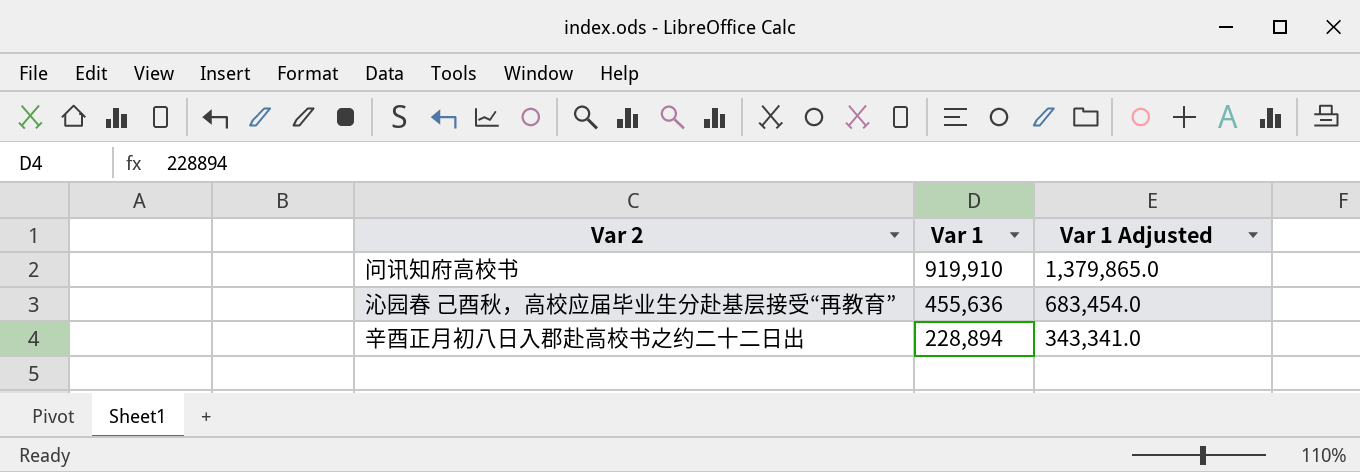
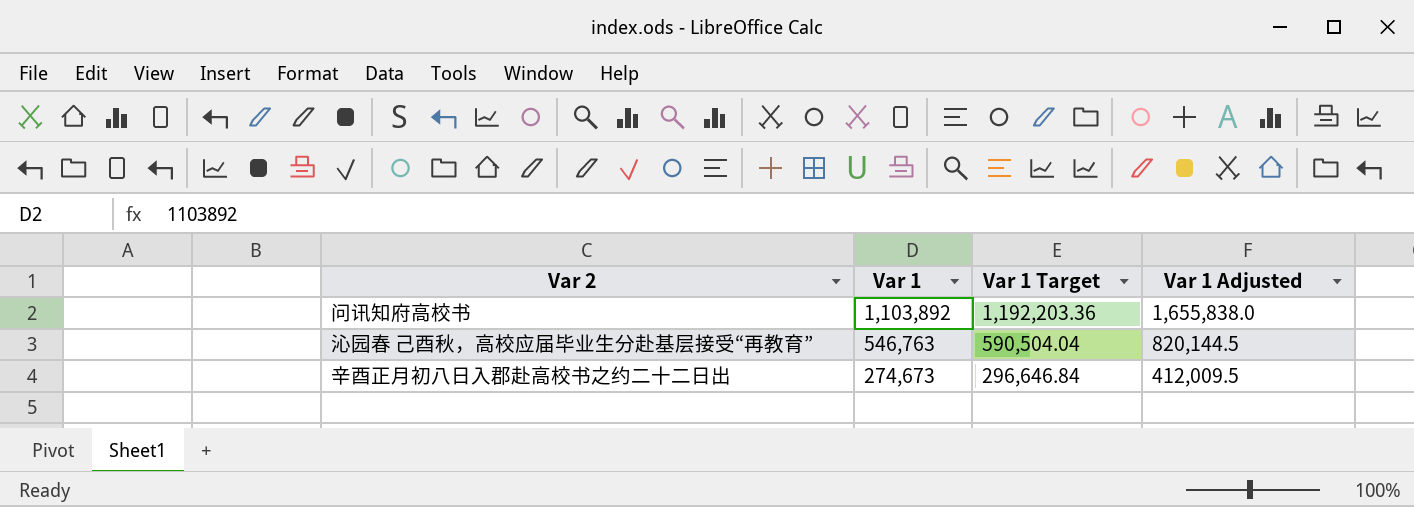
column Var 1 Target | formula: none -> [Var 1] * 1.08
问讯知府高校书 | Var 1: 919,910 -> 1,103,892
问讯知府高校书 | Var 1 Adjusted: 1,379,865.0 -> 1,655,838.0
沁园春 己酉秋，高校应届毕业生分赴基层接受“再教育” | Var 1: 455,636 -> 546,763
沁园春 己酉秋，高校应届毕业生分赴基层接受“再教育” | Var 1 Adjusted: 683,454.0 -> 820,144.5
辛酉正月初八日入郡赴高校书之约二十二日出 | Var 1: 228,894 -> 274,673
辛酉正月初八日入郡赴高校书之约二十二日出 | Var 1 Adjusted: 343,341.0 -> 412,009.5

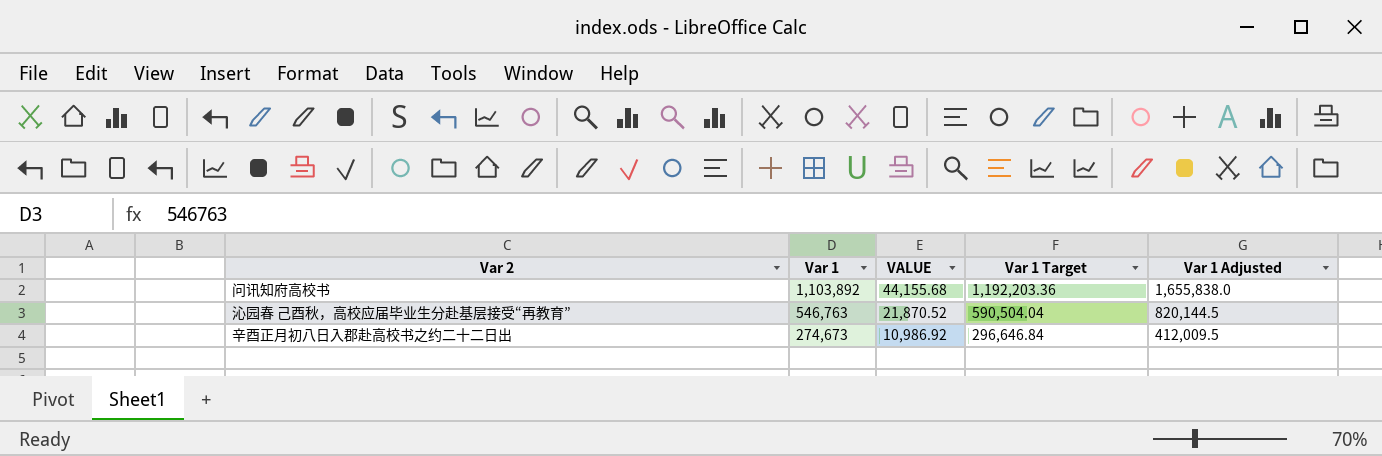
column VALUE | formula: none -> [Var 1] * 0.04

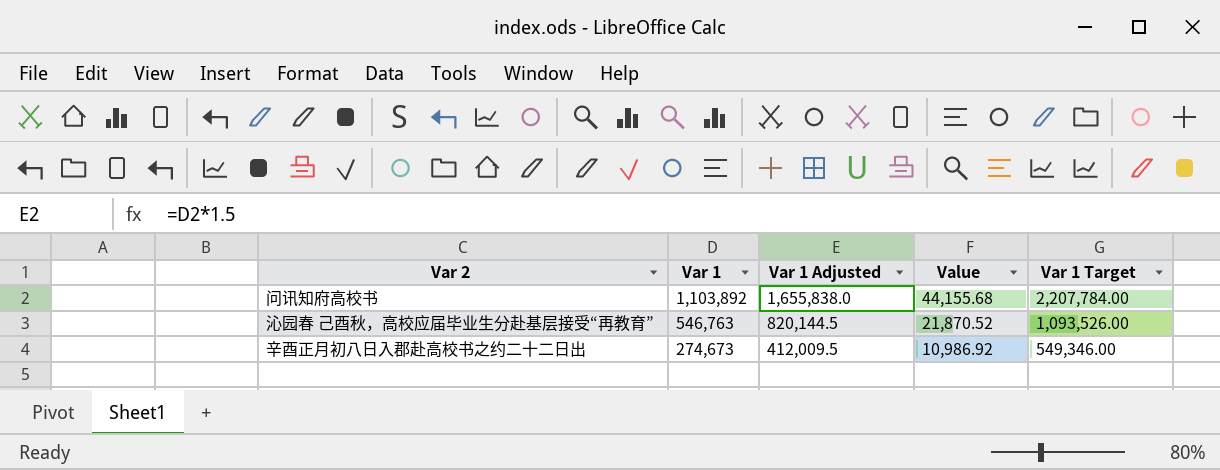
column Var 1 Adjusted | position: 5 -> 3
column name: VALUE -> Value
column Var 1 Target | formula: [Var 1] * 1.08 -> [Var 1] * 2

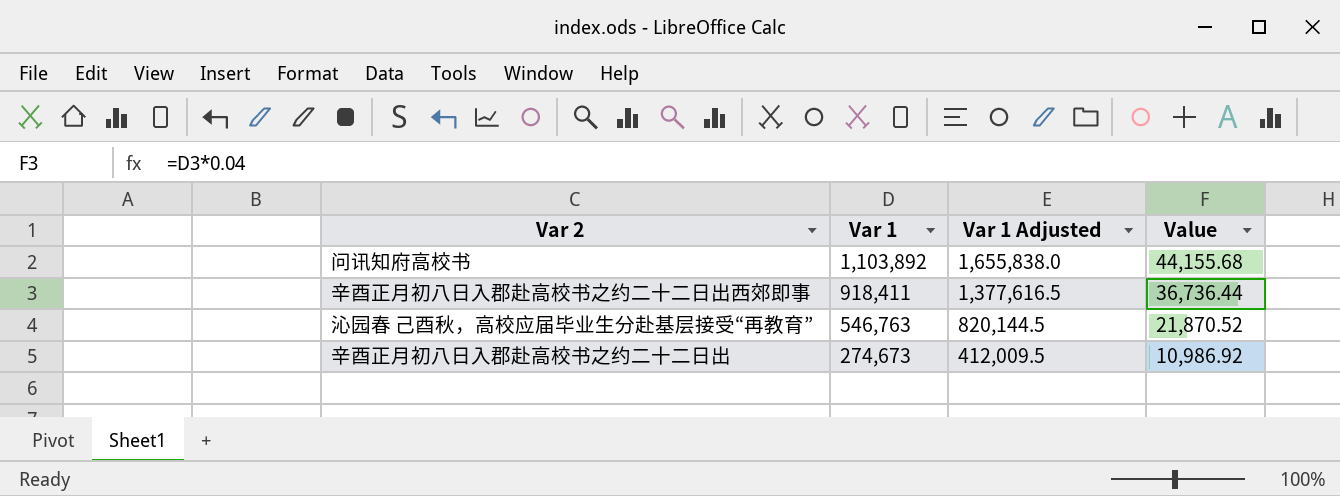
column Var 1 Target | formula: [Var 1] * 2 -> none
row 辛酉正月初八日入郡赴高校书之约二十二日出西郊即事: none -> 918,411 | 1,377,616.5 | 36,736.44

